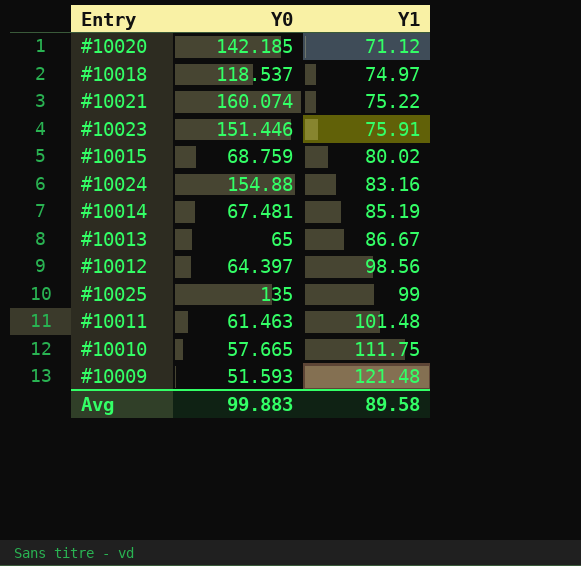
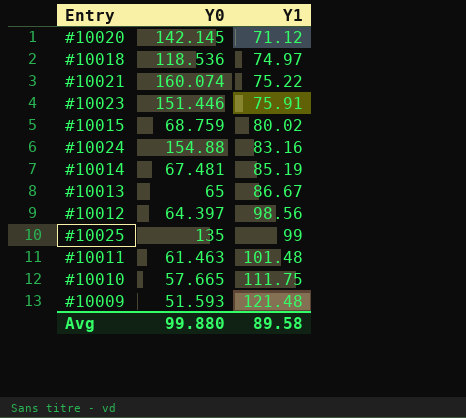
#10020 | Y0: 142.185 -> 142.145
#10018 | Y0: 118.537 -> 118.536
Avg | Y0: 99.883 -> 99.880

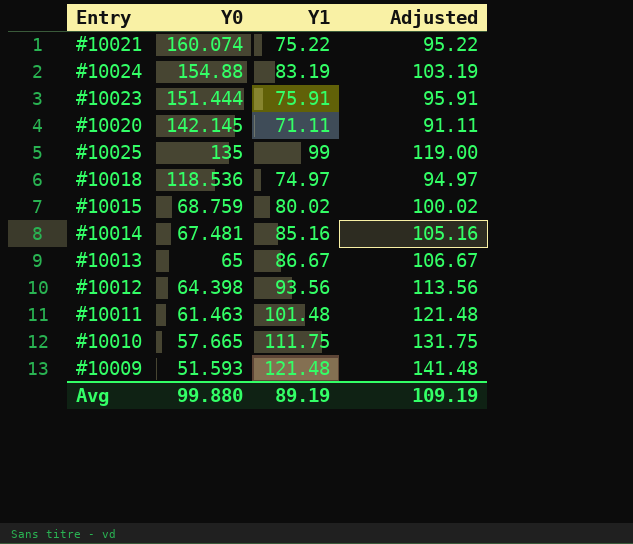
row order: Y1 ascending -> Y0 descending
column Adjusted | formula: none -> [Y1] + 20
#10024 | Y1: 83.16 -> 83.19
#10023 | Y0: 151.446 -> 151.444
#10020 | Y1: 71.12 -> 71.11
#10014 | Y1: 85.19 -> 85.16
#10012 | Y0: 64.397 -> 64.398
#10012 | Y1: 98.56 -> 93.56
Avg | Y1: 89.58 -> 89.19

